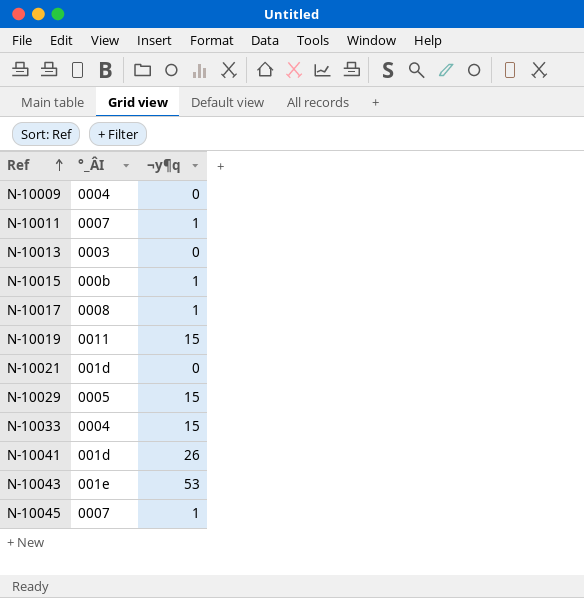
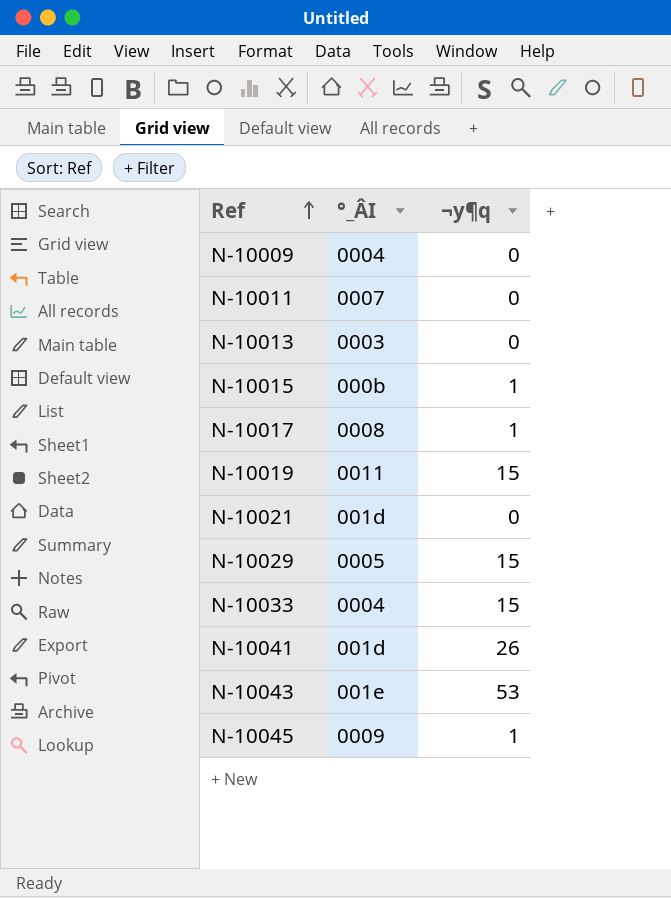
N-10011 | ¬y¶q: 1 -> 0
N-10045 | °_ÂI: 0007 -> 0009

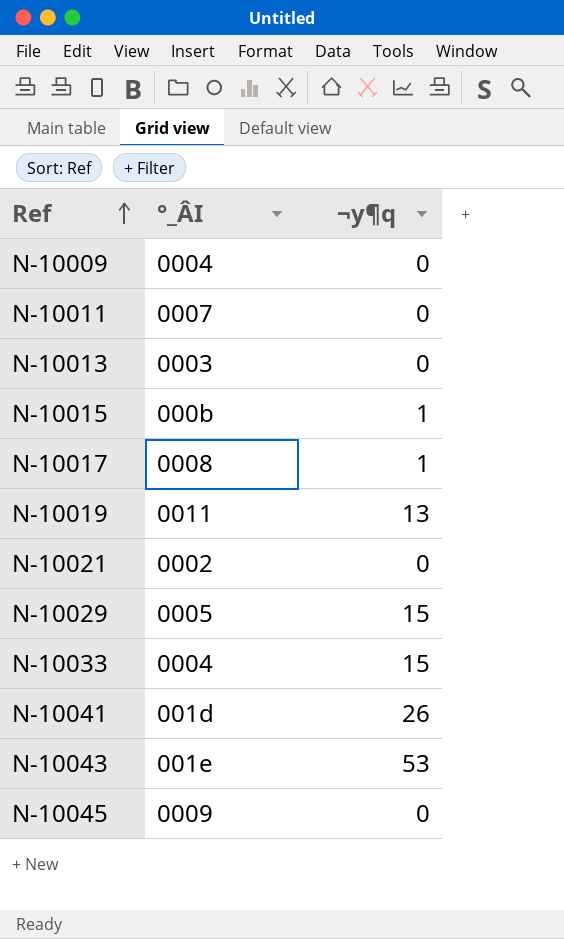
N-10019 | ¬y¶q: 15 -> 13
N-10021 | °_ÂI: 001d -> 0002
N-10045 | ¬y¶q: 1 -> 0

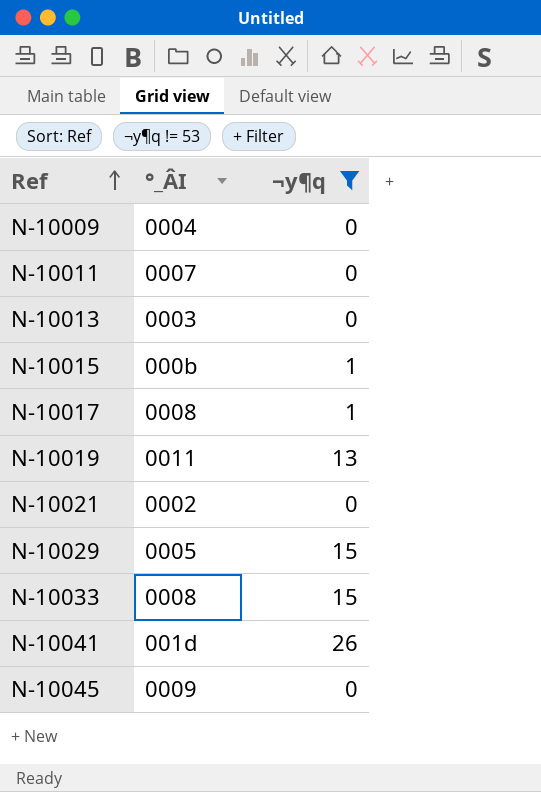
filter: none -> ¬y¶q != 53
N-10033 | °_ÂI: 0004 -> 0008

